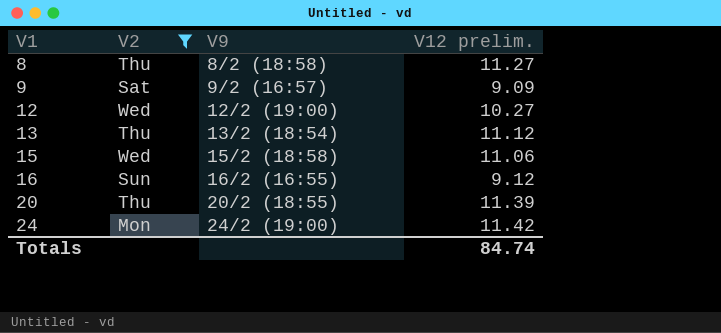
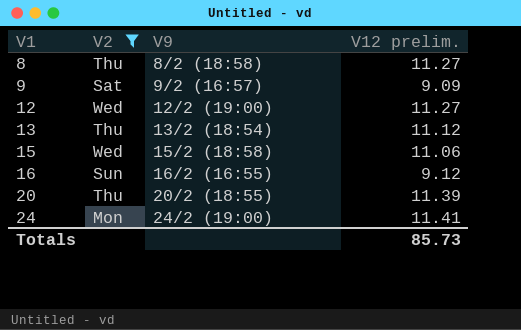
12 | V12 prelim.: 10.27 -> 11.27
24 | V12 prelim.: 11.42 -> 11.41
Totals | V12 prelim.: 84.74 -> 85.73

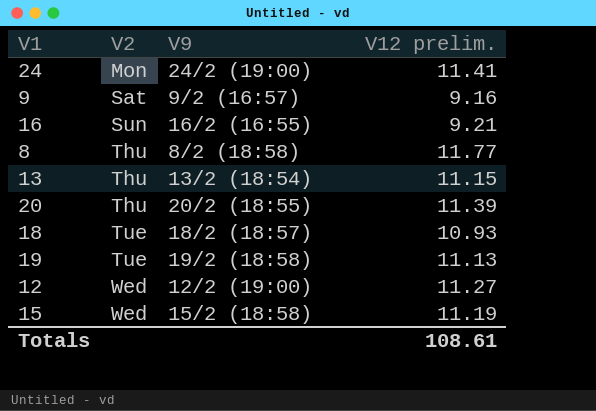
filter: V2 != Tue -> none
row order: V1 ascending -> V2 ascending
9 | V12 prelim.: 9.09 -> 9.16
16 | V12 prelim.: 9.12 -> 9.21
8 | V12 prelim.: 11.27 -> 11.77
13 | V12 prelim.: 11.12 -> 11.15
15 | V12 prelim.: 11.06 -> 11.19
Totals | V12 prelim.: 85.73 -> 108.61

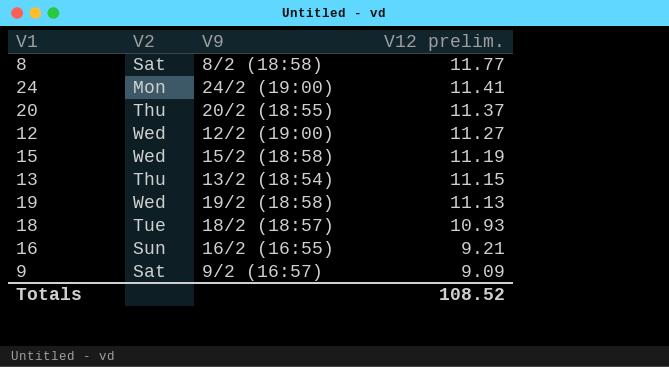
row order: V2 ascending -> V12 prelim. descending
8 | V2: Thu -> Sat
20 | V12 prelim.: 11.39 -> 11.37
19 | V2: Tue -> Wed
9 | V12 prelim.: 9.16 -> 9.09
Totals | V12 prelim.: 108.61 -> 108.52

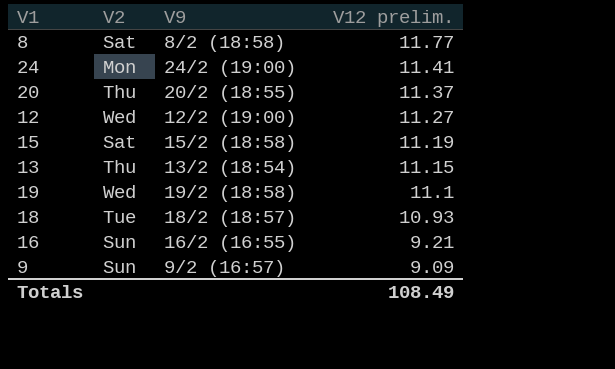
15 | V2: Wed -> Sat
19 | V12 prelim.: 11.13 -> 11.1
9 | V2: Sat -> Sun
Totals | V12 prelim.: 108.52 -> 108.49

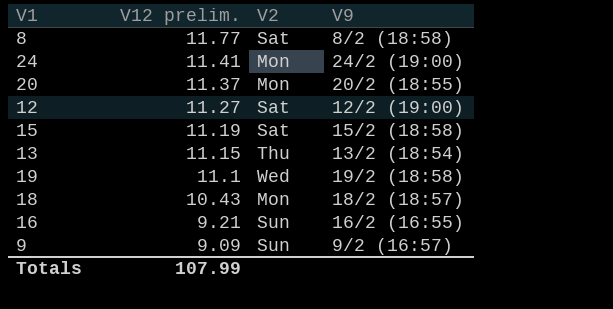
column V12 prelim. | position: 4 -> 2
20 | V2: Thu -> Mon
12 | V2: Wed -> Sat
18 | V12 prelim.: 10.93 -> 10.43
18 | V2: Tue -> Mon
Totals | V12 prelim.: 108.49 -> 107.99

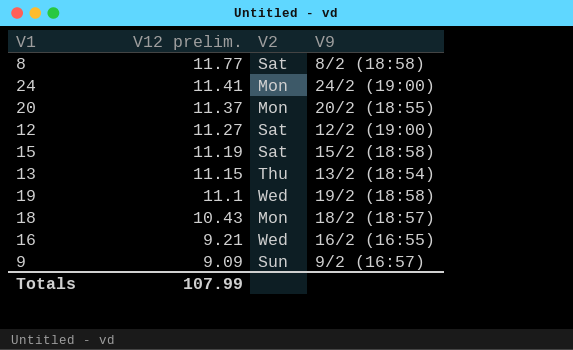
16 | V2: Sun -> Wed

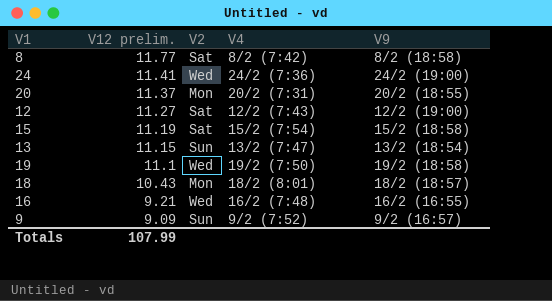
column V4 | position: none -> 4
24 | V2: Mon -> Wed
13 | V2: Thu -> Sun

